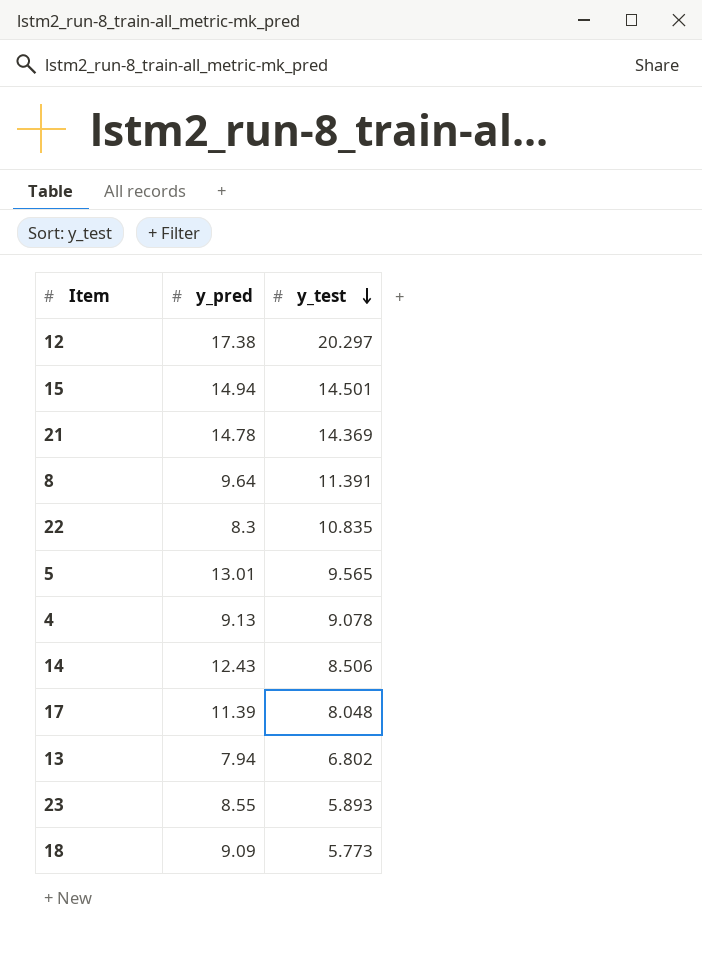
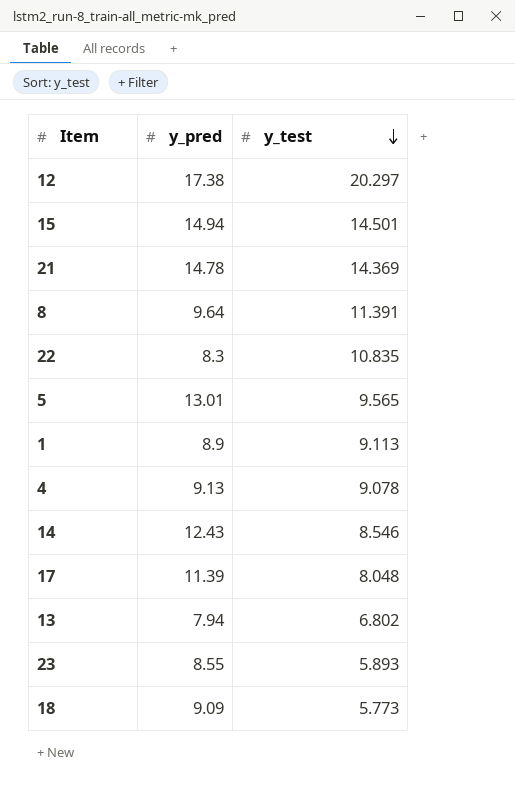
row 1: none -> 8.9 | 9.113
14 | y_test: 8.506 -> 8.546

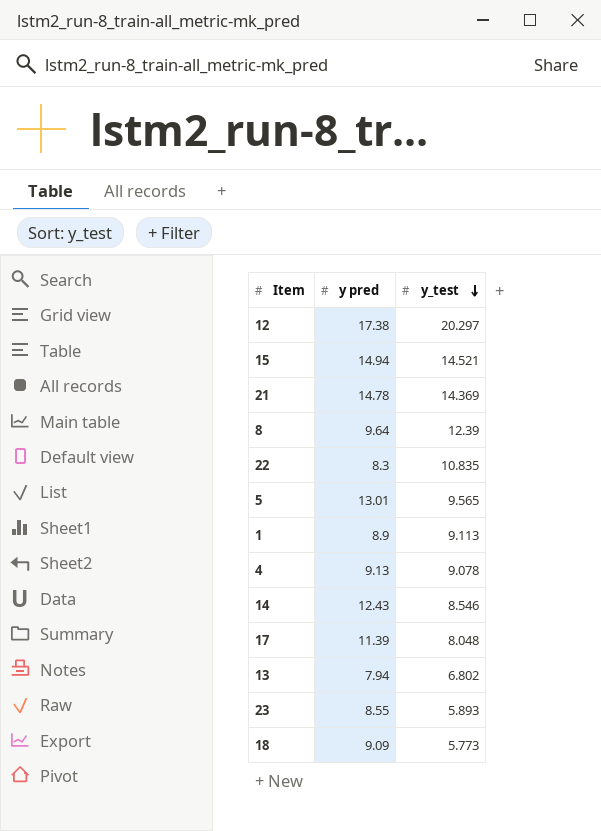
column name: y_pred -> y pred
15 | y_test: 14.501 -> 14.521
8 | y_test: 11.391 -> 12.39

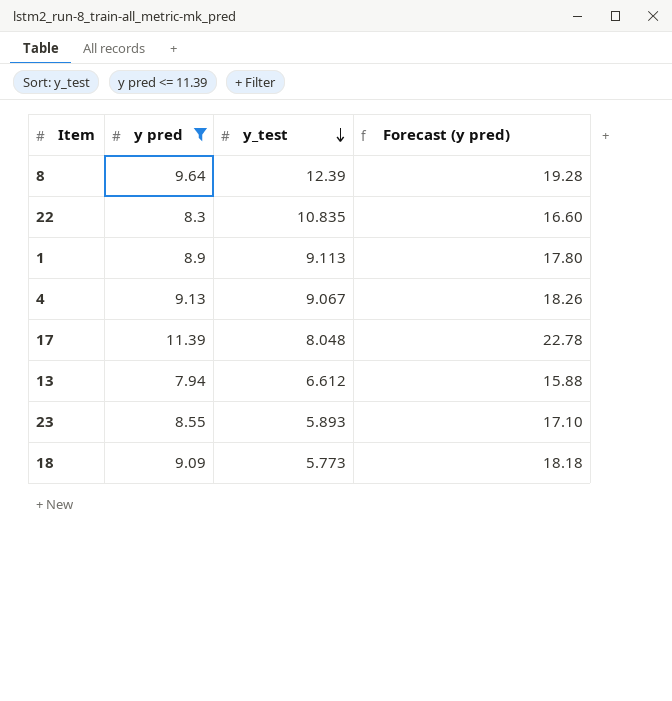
filter: none -> y pred <= 11.39
column Forecast (y pred) | formula: none -> [y pred] * 2
4 | y_test: 9.078 -> 9.067
13 | y_test: 6.802 -> 6.612

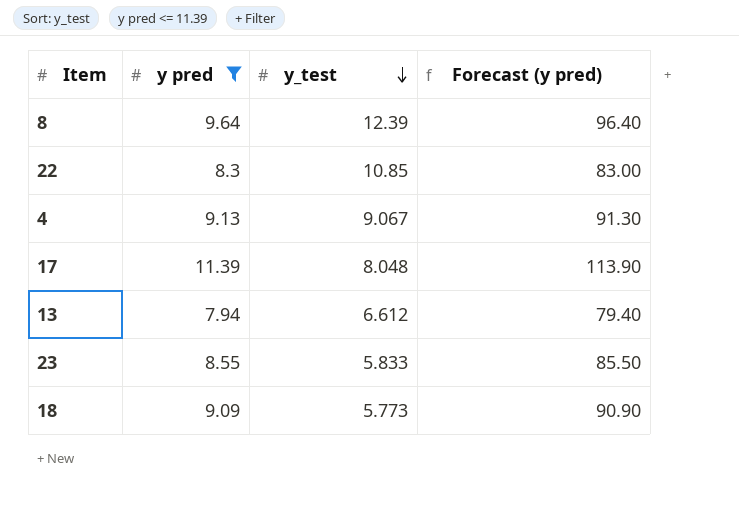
column Forecast (y pred) | formula: [y pred] * 2 -> [y pred] * 10
row 1: 8.9 | 9.113 | 17.80 -> none
22 | y_test: 10.835 -> 10.85
23 | y_test: 5.893 -> 5.833

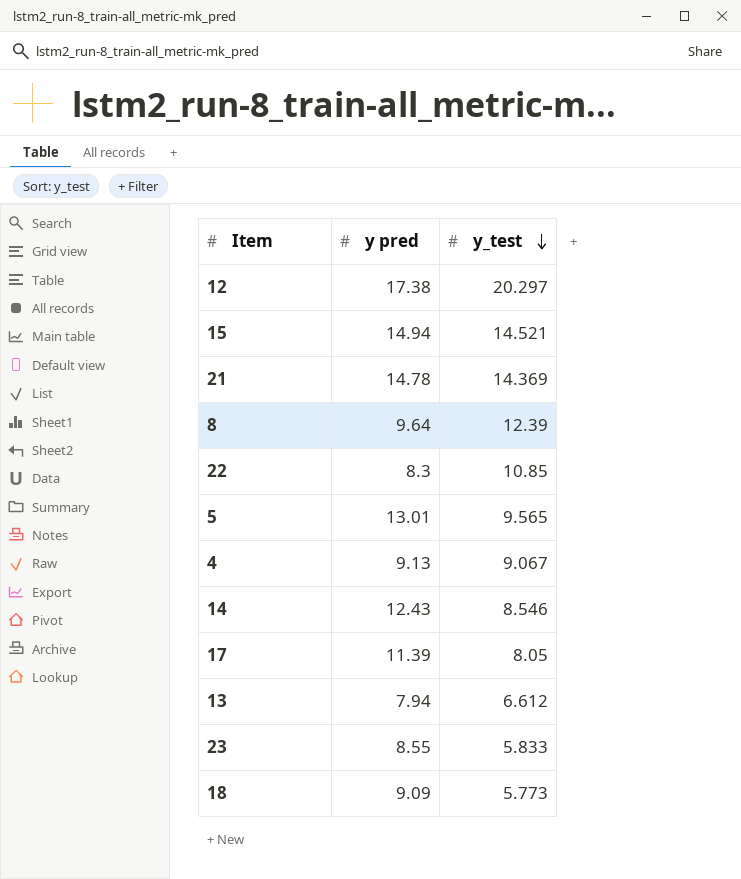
filter: y pred <= 11.39 -> none
column Forecast (y pred) | formula: [y pred] * 10 -> none
17 | y_test: 8.048 -> 8.05

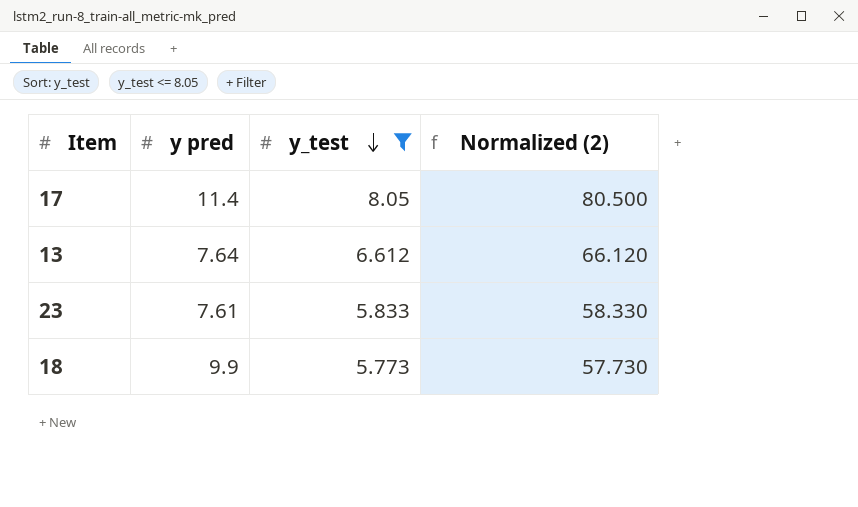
filter: none -> y_test <= 8.05
column Normalized (2) | formula: none -> [y_test] * 10
17 | y pred: 11.39 -> 11.4
13 | y pred: 7.94 -> 7.64
23 | y pred: 8.55 -> 7.61
18 | y pred: 9.09 -> 9.9

